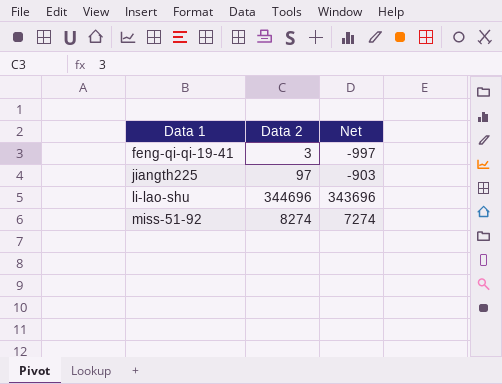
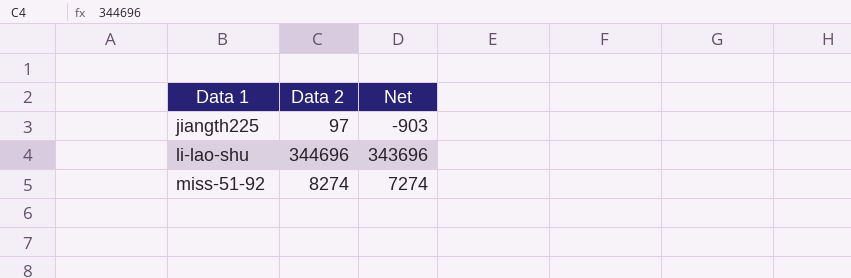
row feng-qi-qi-19-41: 3 | -997 -> none

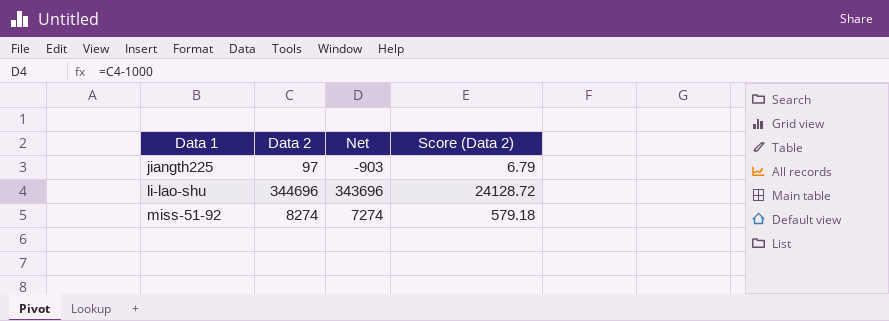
column Score (Data 2) | formula: none -> [Data 2] * 0.07

